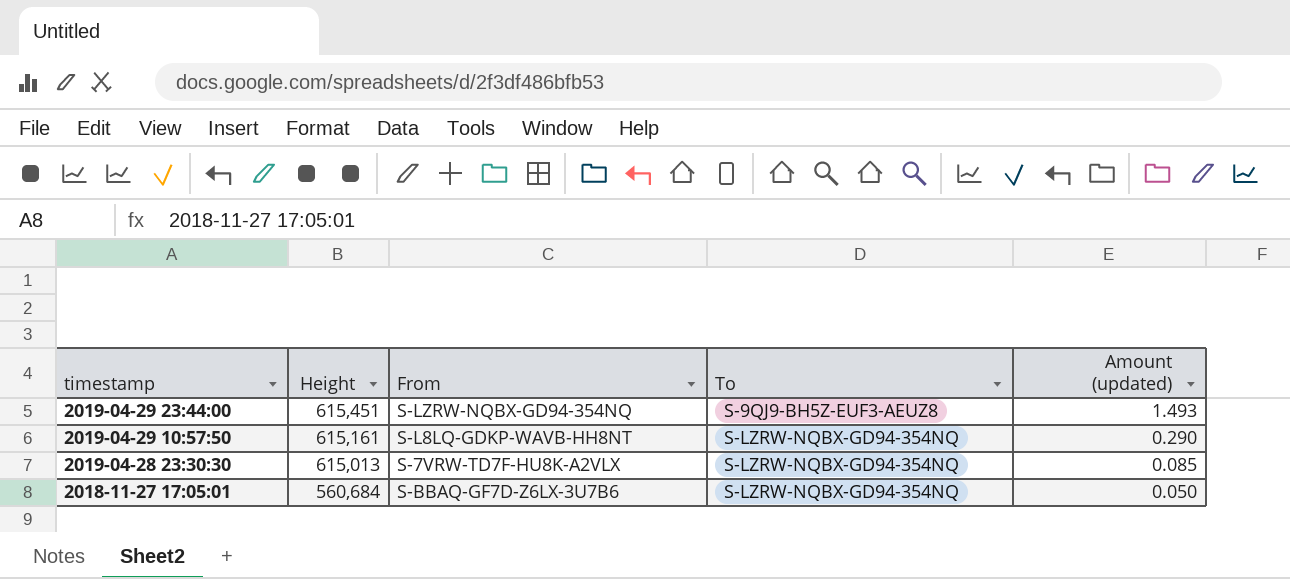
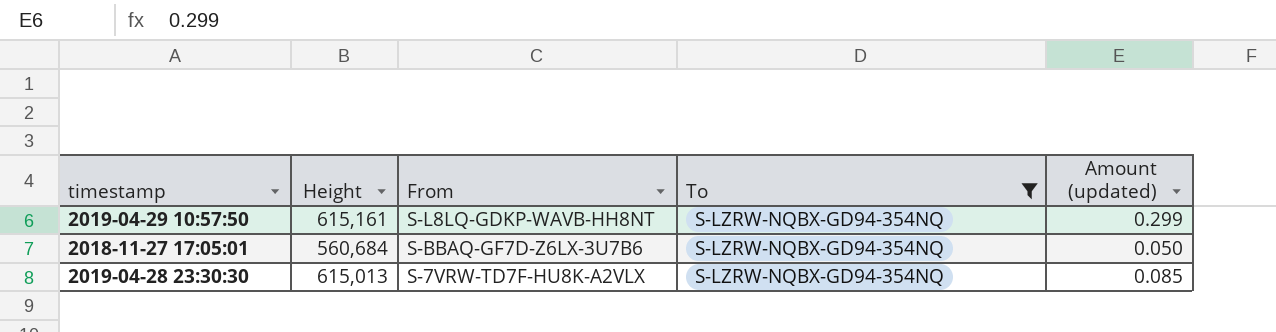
filter: none -> To = S-LZRW-NQBX-GD94-354NQ
row order: timestamp descending -> From descending
2019-04-29 10:57:50 | Amount (updated): 0.290 -> 0.299

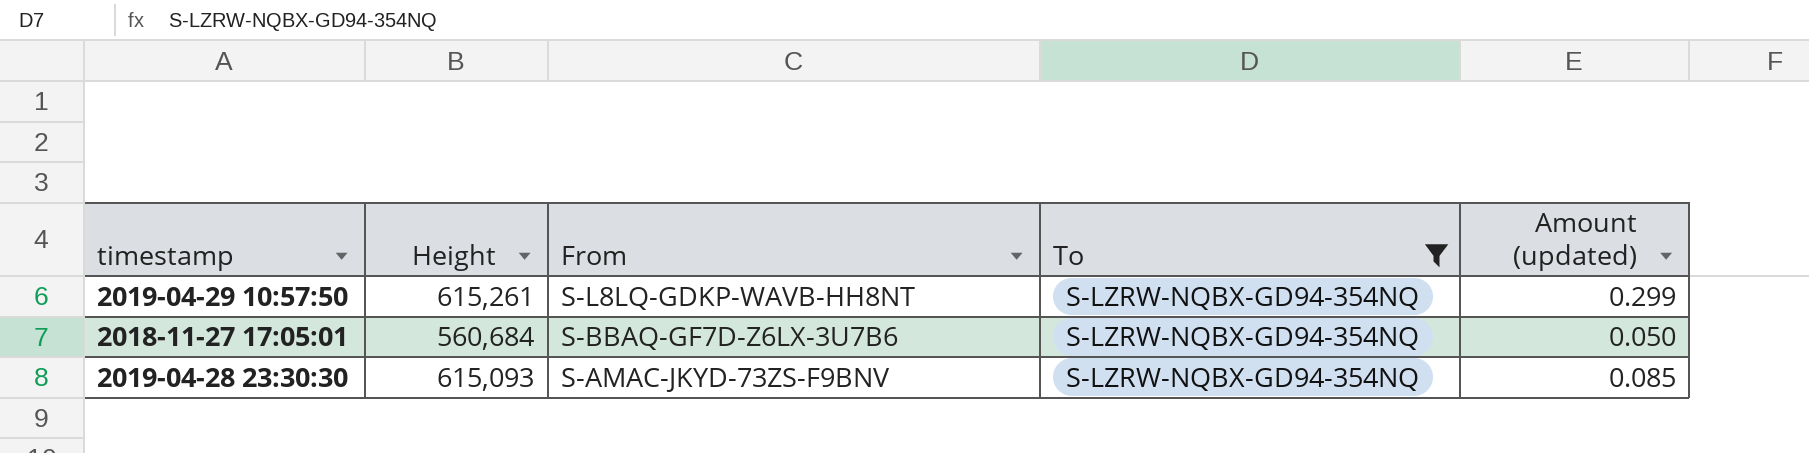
2019-04-29 10:57:50 | Height: 615,161 -> 615,261
2019-04-28 23:30:30 | Height: 615,013 -> 615,093
2019-04-28 23:30:30 | From: S-7VRW-TD7F-HU8K-A2VLX -> S-AMAC-JKYD-73ZS-F9BNV

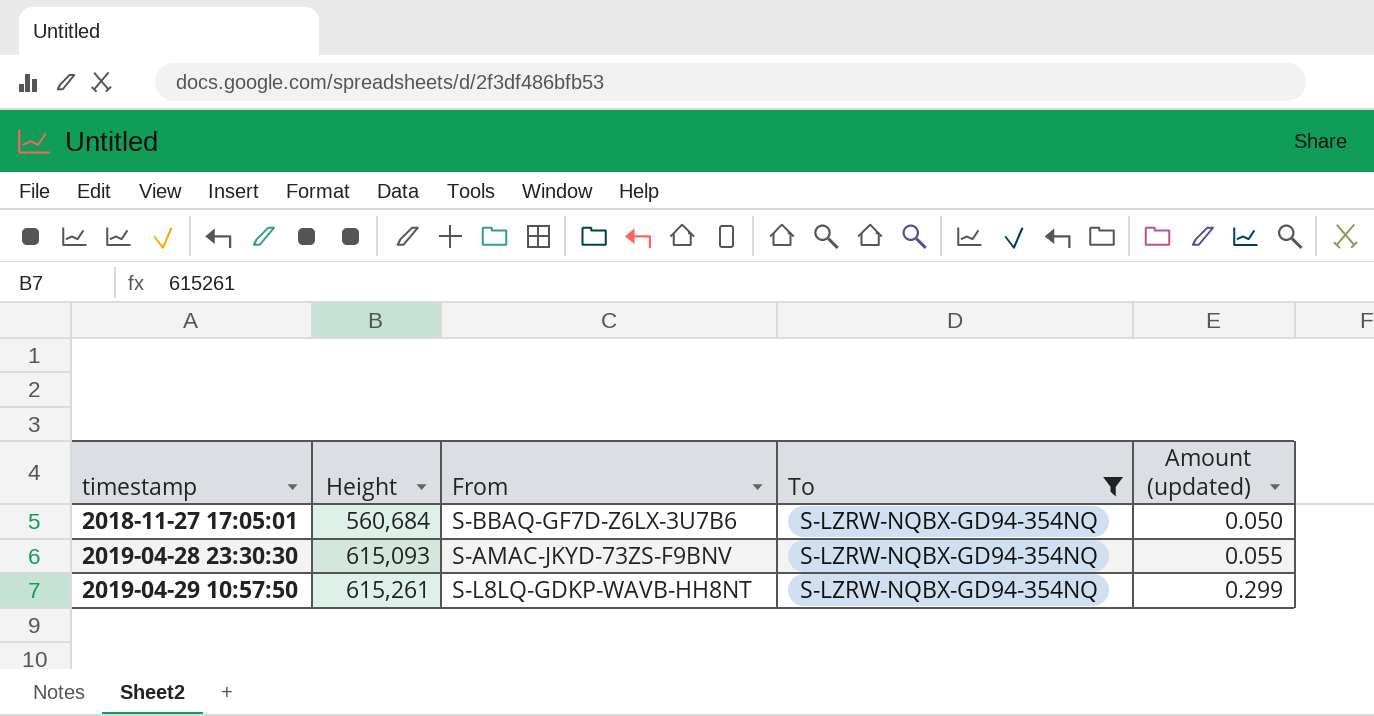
row order: From descending -> timestamp ascending
2019-04-28 23:30:30 | Amount (updated): 0.085 -> 0.055

